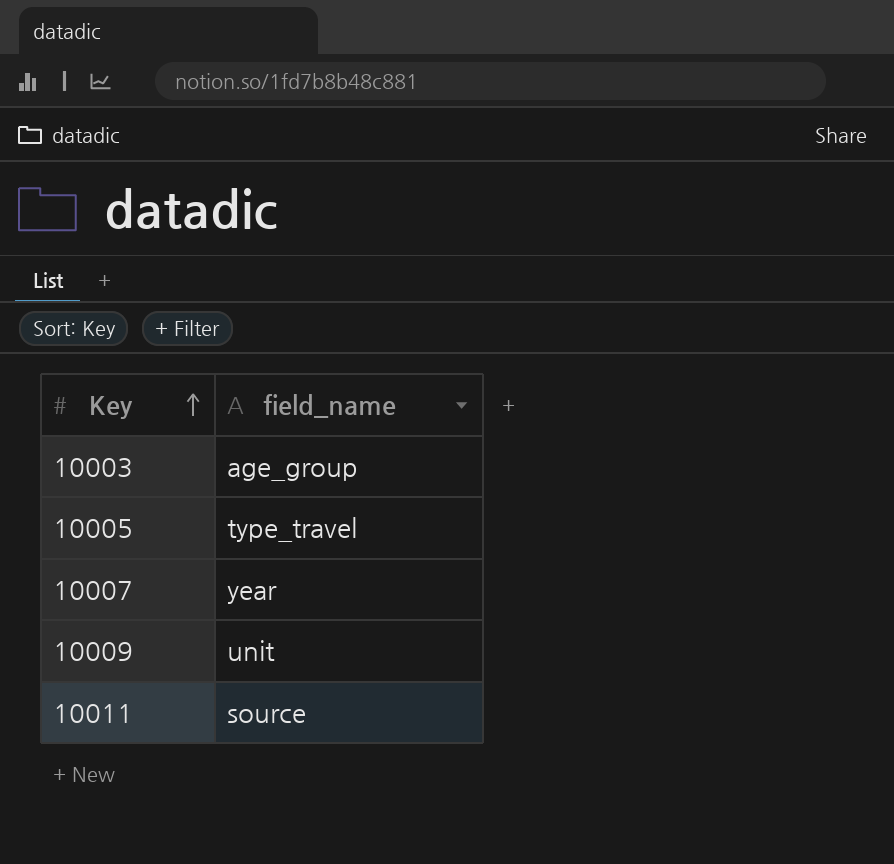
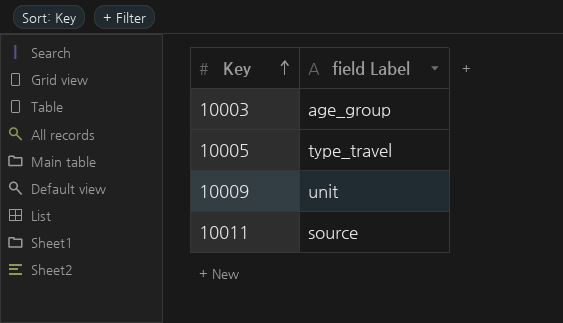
column name: field_name -> field Label
row 10007: year -> none

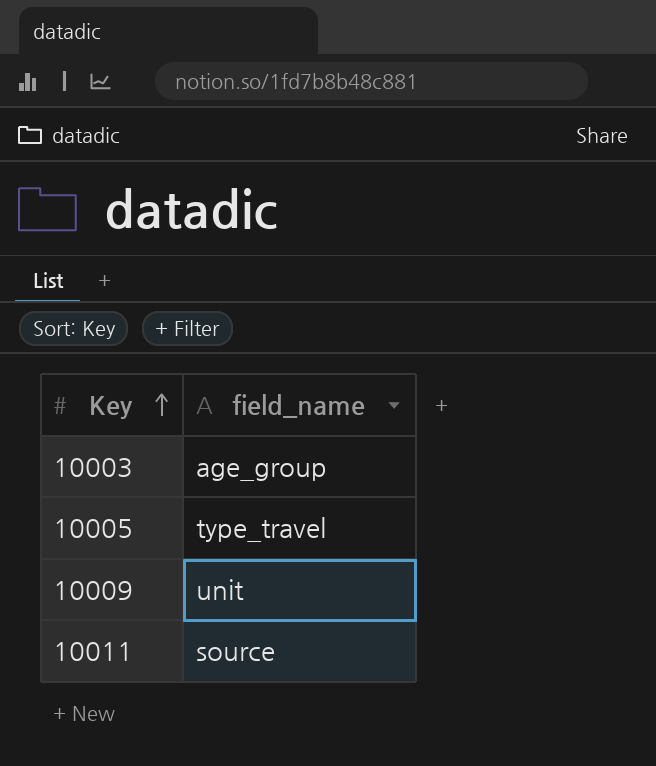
column name: field Label -> field_name

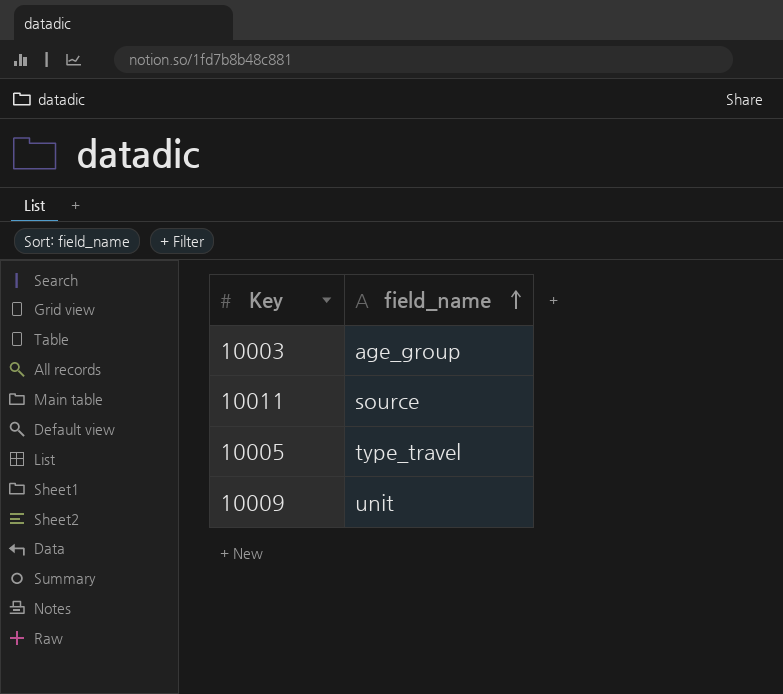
row order: Key ascending -> field_name ascending

